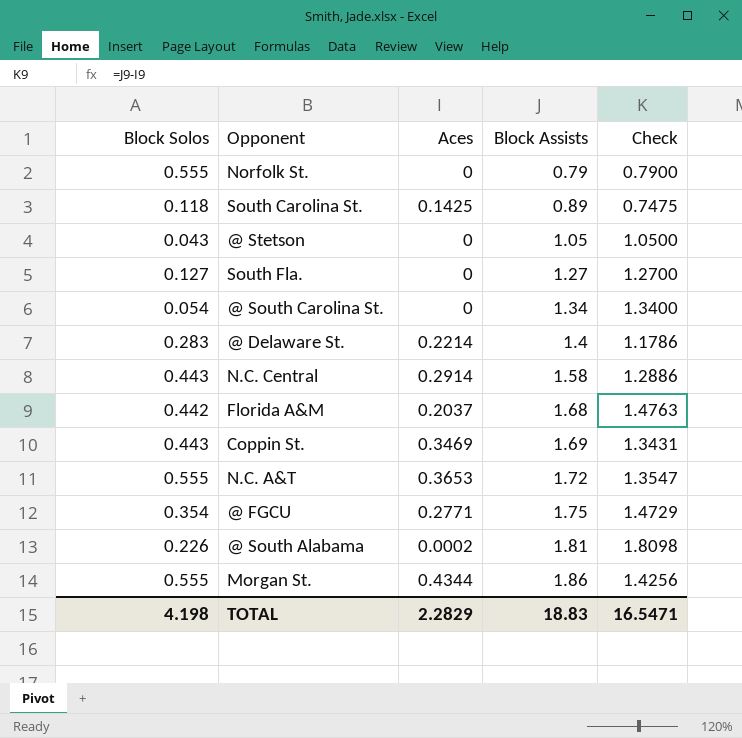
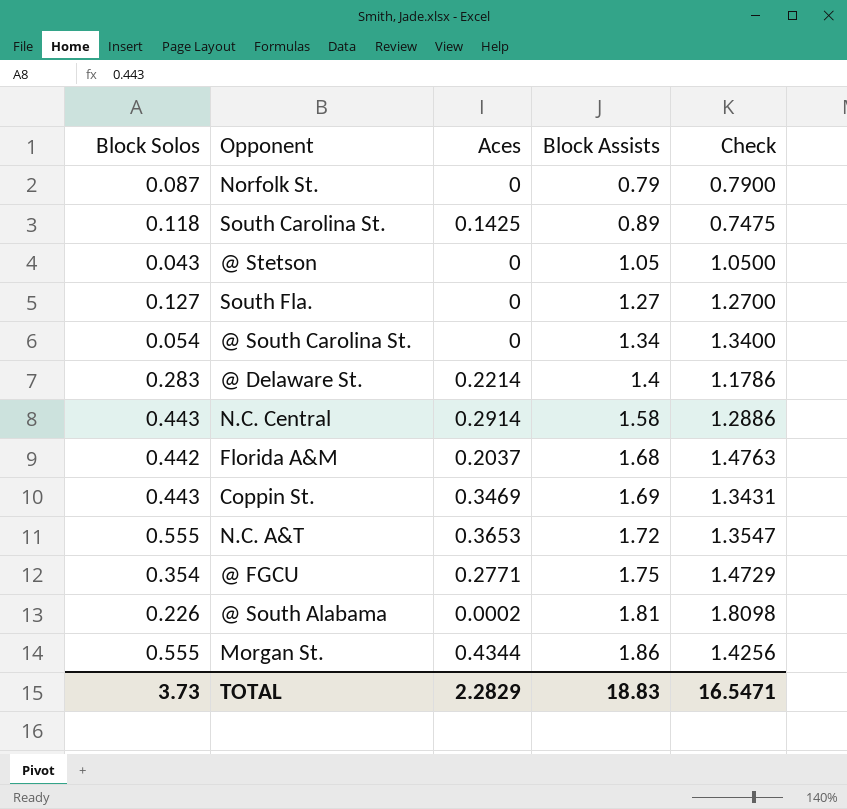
Norfolk St. | Block Solos: 0.555 -> 0.087
TOTAL | Block Solos: 4.198 -> 3.73

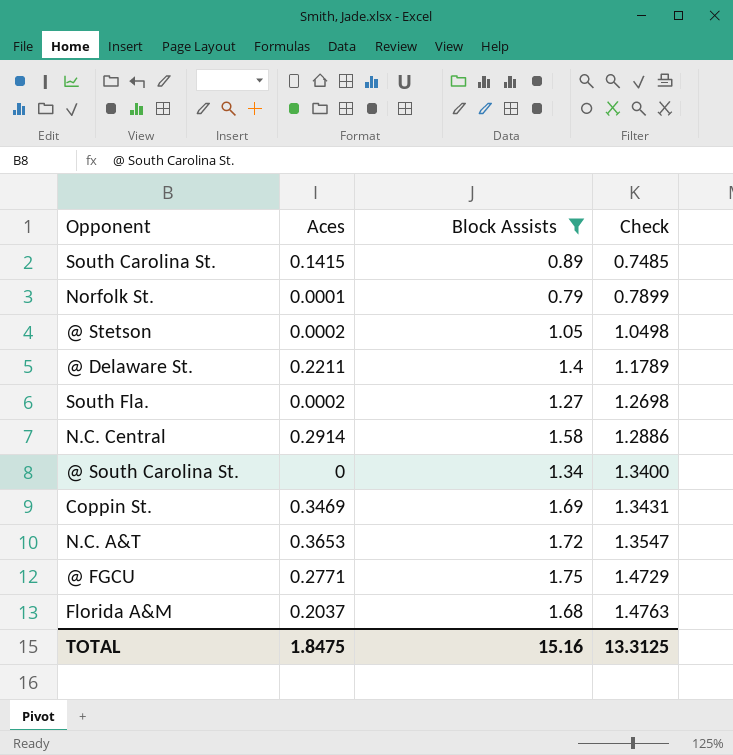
filter: none -> Block Assists <= 1.75
row order: Block Assists ascending -> Check ascending
column Block Solos | position: 1 -> none
South Carolina St. | Aces: 0.1425 -> 0.1415
South Carolina St. | Check: 0.7475 -> 0.7485
Norfolk St. | Aces: 0 -> 0.0001
Norfolk St. | Check: 0.7900 -> 0.7899
@ Stetson | Aces: 0 -> 0.0002
@ Stetson | Check: 1.0500 -> 1.0498
@ Delaware St. | Aces: 0.2214 -> 0.2211
@ Delaware St. | Check: 1.1786 -> 1.1789
South Fla. | Aces: 0 -> 0.0002
South Fla. | Check: 1.2700 -> 1.2698
TOTAL | Aces: 2.2829 -> 1.8475
TOTAL | Block Assists: 18.83 -> 15.16
TOTAL | Check: 16.5471 -> 13.3125

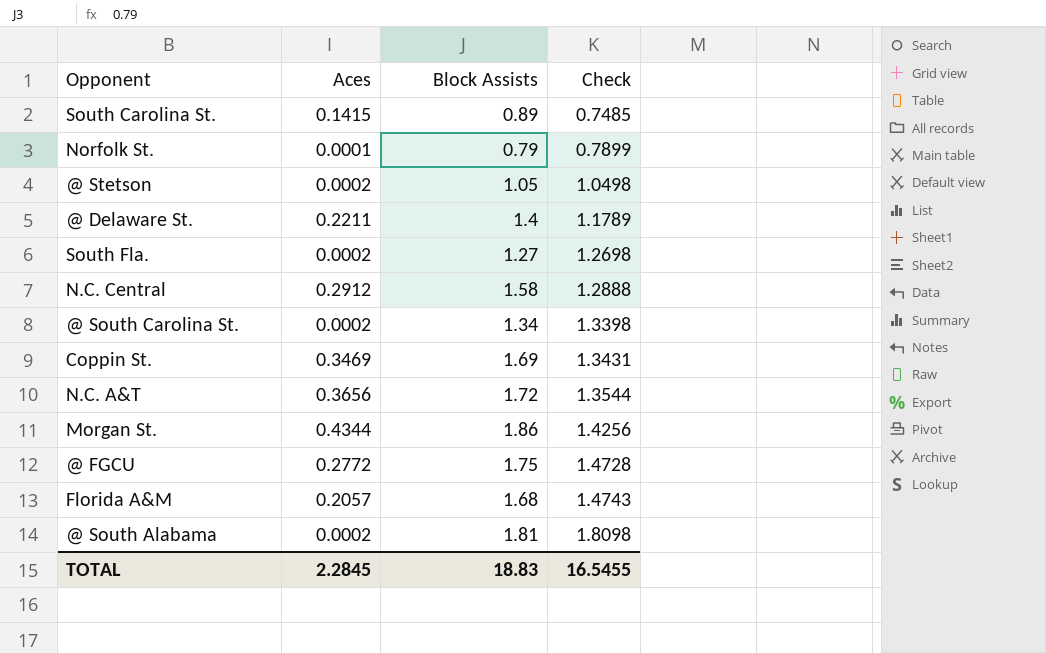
filter: Block Assists <= 1.75 -> none
N.C. Central | Aces: 0.2914 -> 0.2912
N.C. Central | Check: 1.2886 -> 1.2888
@ South Carolina St. | Aces: 0 -> 0.0002
@ South Carolina St. | Check: 1.3400 -> 1.3398
N.C. A&T | Aces: 0.3653 -> 0.3656
N.C. A&T | Check: 1.3547 -> 1.3544
@ FGCU | Aces: 0.2771 -> 0.2772
@ FGCU | Check: 1.4729 -> 1.4728
Florida A&M | Aces: 0.2037 -> 0.2057
Florida A&M | Check: 1.4763 -> 1.4743
TOTAL | Aces: 1.8475 -> 2.2845
TOTAL | Block Assists: 15.16 -> 18.83
TOTAL | Check: 13.3125 -> 16.5455

